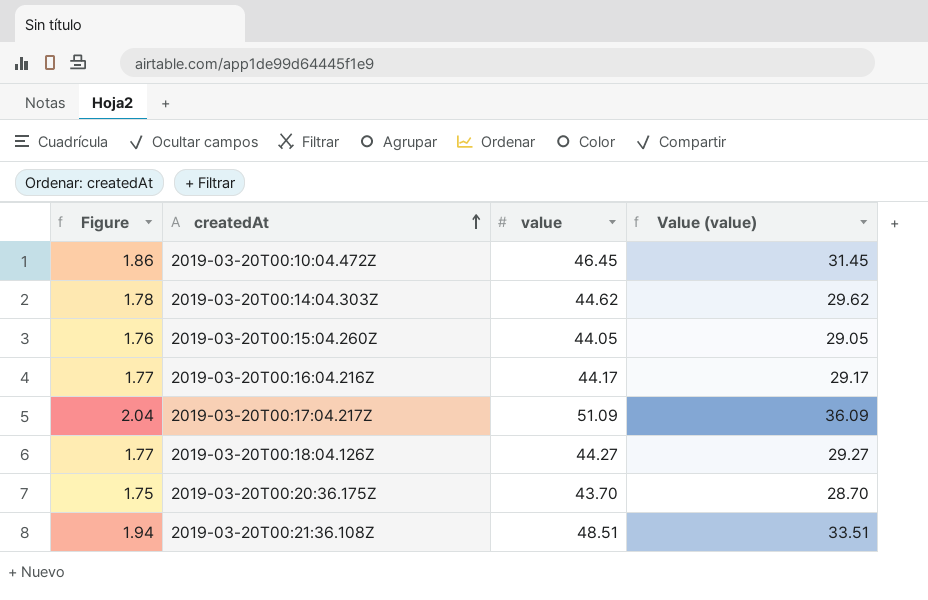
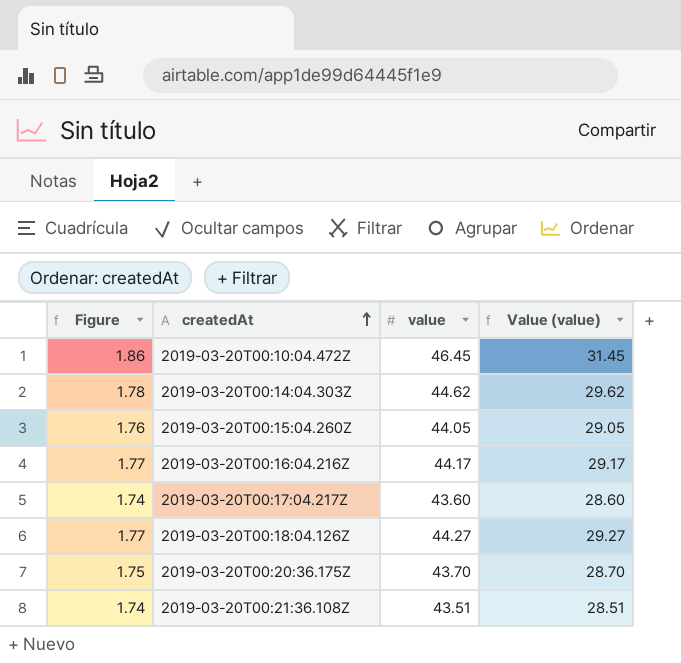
2019-03-20T00:17:04.217Z | Figure: 2.04 -> 1.74
2019-03-20T00:17:04.217Z | value: 51.09 -> 43.60
2019-03-20T00:17:04.217Z | Value (value): 36.09 -> 28.60
2019-03-20T00:21:36.108Z | Figure: 1.94 -> 1.74
2019-03-20T00:21:36.108Z | value: 48.51 -> 43.51
2019-03-20T00:21:36.108Z | Value (value): 33.51 -> 28.51

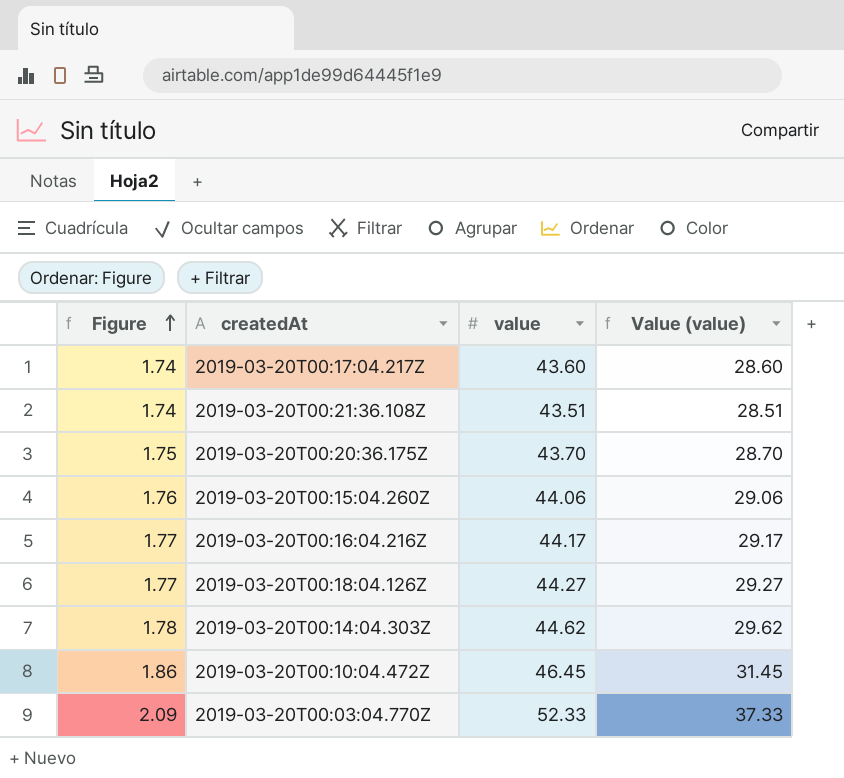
row order: createdAt ascending -> Figure ascending
2019-03-20T00:15:04.260Z | value: 44.05 -> 44.06
2019-03-20T00:15:04.260Z | Value (value): 29.05 -> 29.06
row 2019-03-20T00:03:04.770Z: none -> 2.09 | 52.33 | 37.33

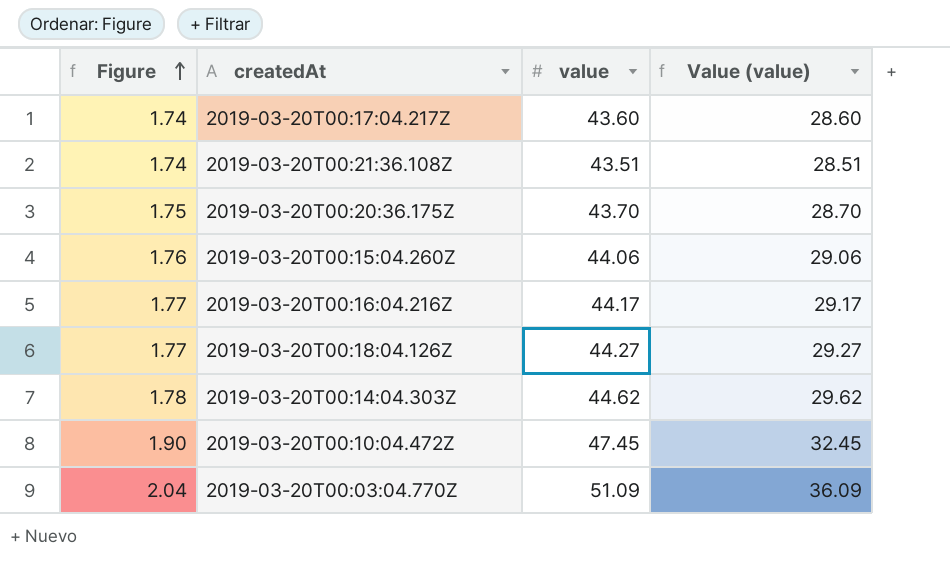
2019-03-20T00:10:04.472Z | Figure: 1.86 -> 1.90
2019-03-20T00:10:04.472Z | value: 46.45 -> 47.45
2019-03-20T00:10:04.472Z | Value (value): 31.45 -> 32.45
2019-03-20T00:03:04.770Z | Figure: 2.09 -> 2.04
2019-03-20T00:03:04.770Z | value: 52.33 -> 51.09
2019-03-20T00:03:04.770Z | Value (value): 37.33 -> 36.09

